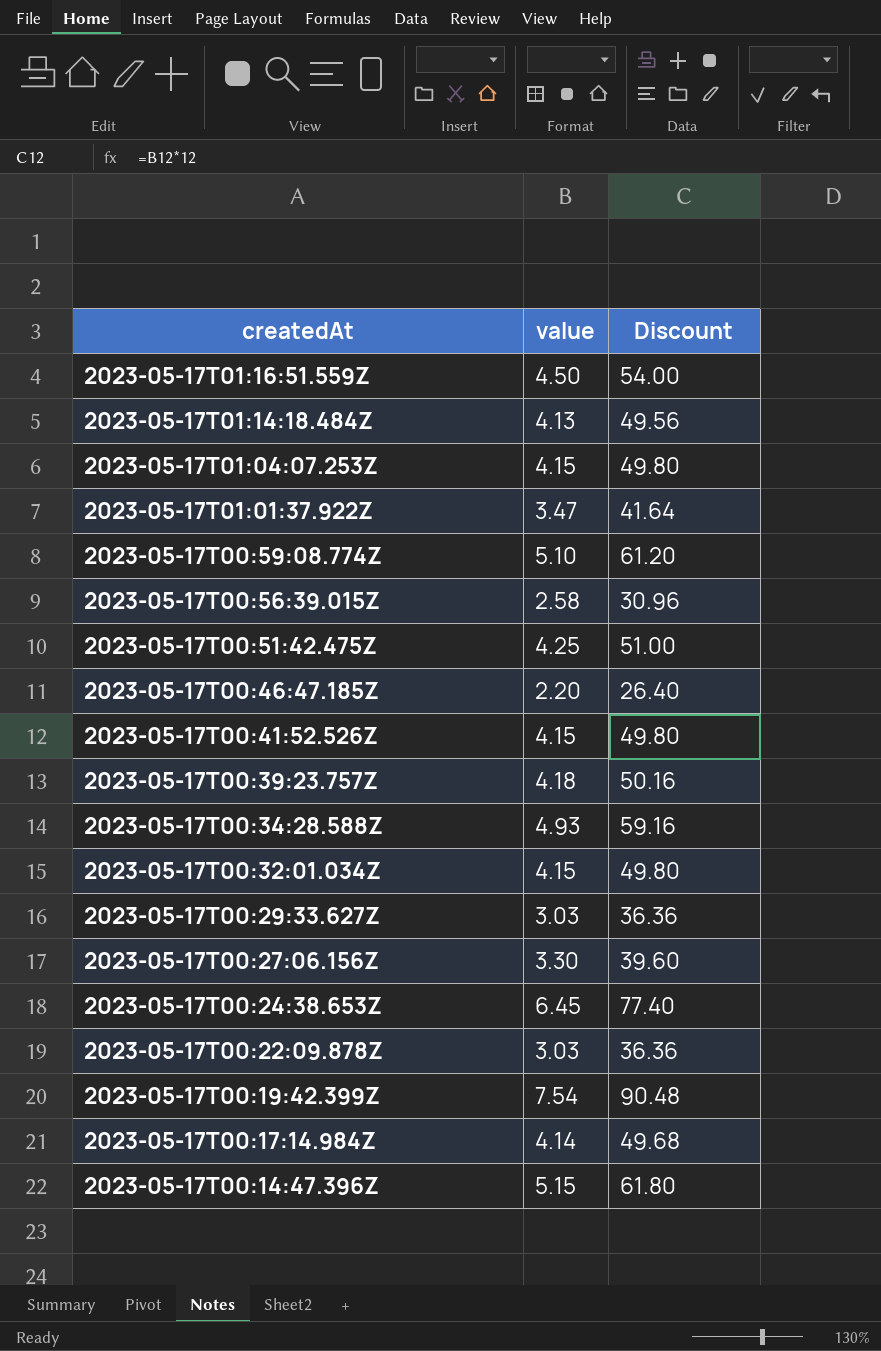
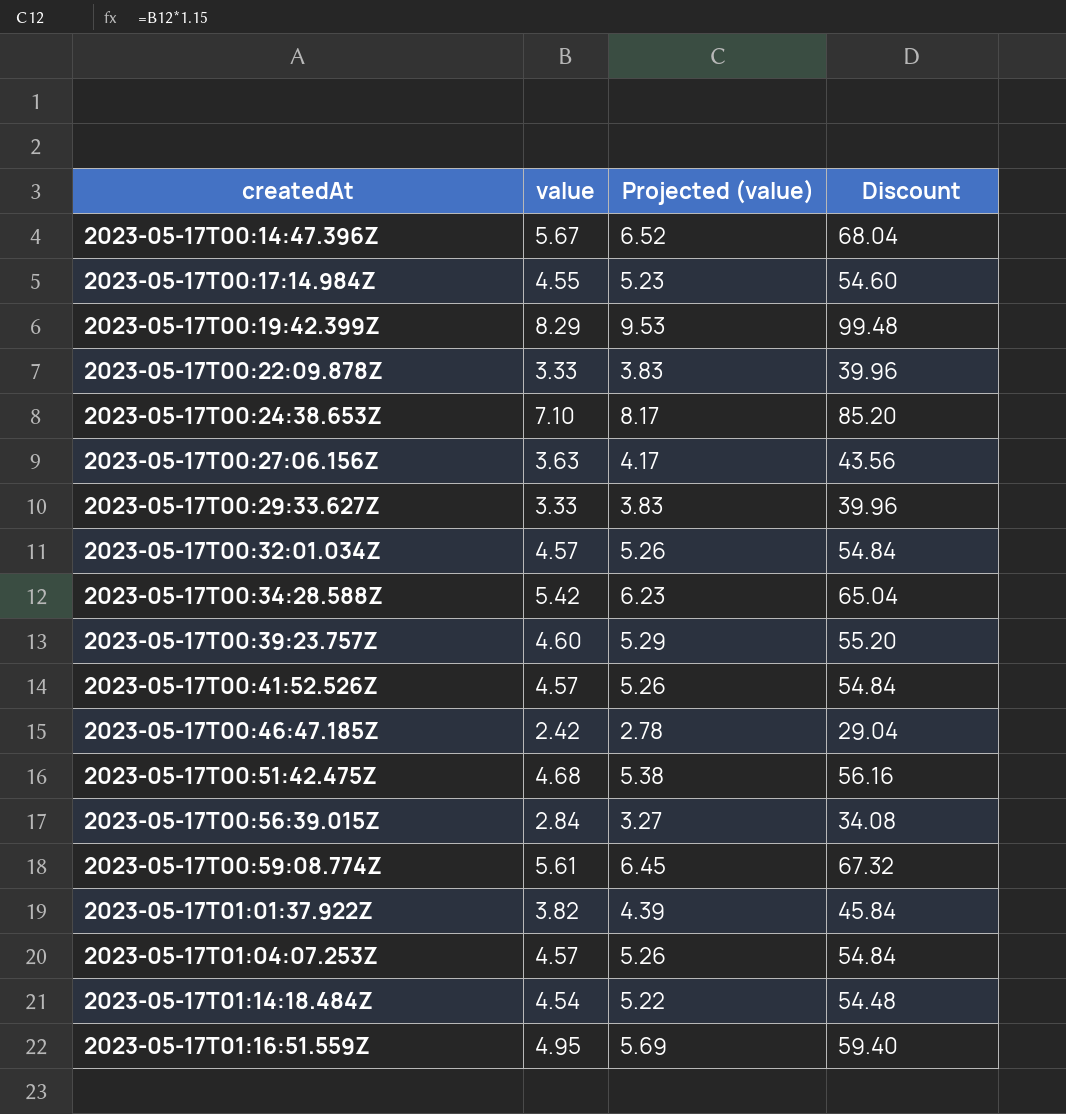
row order: createdAt descending -> createdAt ascending
column Projected (value) | formula: none -> [value] * 1.15
2023-05-17T00:14:47.396Z | value: 5.15 -> 5.67
2023-05-17T00:14:47.396Z | Discount: 61.80 -> 68.04
2023-05-17T00:17:14.984Z | value: 4.14 -> 4.55
2023-05-17T00:17:14.984Z | Discount: 49.68 -> 54.60
2023-05-17T00:19:42.399Z | value: 7.54 -> 8.29
2023-05-17T00:19:42.399Z | Discount: 90.48 -> 99.48
2023-05-17T00:22:09.878Z | value: 3.03 -> 3.33
2023-05-17T00:22:09.878Z | Discount: 36.36 -> 39.96
2023-05-17T00:24:38.653Z | value: 6.45 -> 7.10
2023-05-17T00:24:38.653Z | Discount: 77.40 -> 85.20
2023-05-17T00:27:06.156Z | value: 3.30 -> 3.63
2023-05-17T00:27:06.156Z | Discount: 39.60 -> 43.56
2023-05-17T00:29:33.627Z | value: 3.03 -> 3.33
2023-05-17T00:29:33.627Z | Discount: 36.36 -> 39.96
2023-05-17T00:32:01.034Z | value: 4.15 -> 4.57
2023-05-17T00:32:01.034Z | Discount: 49.80 -> 54.84
2023-05-17T00:34:28.588Z | value: 4.93 -> 5.42
2023-05-17T00:34:28.588Z | Discount: 59.16 -> 65.04
2023-05-17T00:39:23.757Z | value: 4.18 -> 4.60
2023-05-17T00:39:23.757Z | Discount: 50.16 -> 55.20
2023-05-17T00:41:52.526Z | value: 4.15 -> 4.57
2023-05-17T00:41:52.526Z | Discount: 49.80 -> 54.84
2023-05-17T00:46:47.185Z | value: 2.20 -> 2.42
2023-05-17T00:46:47.185Z | Discount: 26.40 -> 29.04
2023-05-17T00:51:42.475Z | value: 4.25 -> 4.68
2023-05-17T00:51:42.475Z | Discount: 51.00 -> 56.16
2023-05-17T00:56:39.015Z | value: 2.58 -> 2.84
2023-05-17T00:56:39.015Z | Discount: 30.96 -> 34.08
2023-05-17T00:59:08.774Z | value: 5.10 -> 5.61
2023-05-17T00:59:08.774Z | Discount: 61.20 -> 67.32
2023-05-17T01:01:37.922Z | value: 3.47 -> 3.82
2023-05-17T01:01:37.922Z | Discount: 41.64 -> 45.84
2023-05-17T01:04:07.253Z | value: 4.15 -> 4.57
2023-05-17T01:04:07.253Z | Discount: 49.80 -> 54.84
2023-05-17T01:14:18.484Z | value: 4.13 -> 4.54
2023-05-17T01:14:18.484Z | Discount: 49.56 -> 54.48
2023-05-17T01:16:51.559Z | value: 4.50 -> 4.95
2023-05-17T01:16:51.559Z | Discount: 54.00 -> 59.40

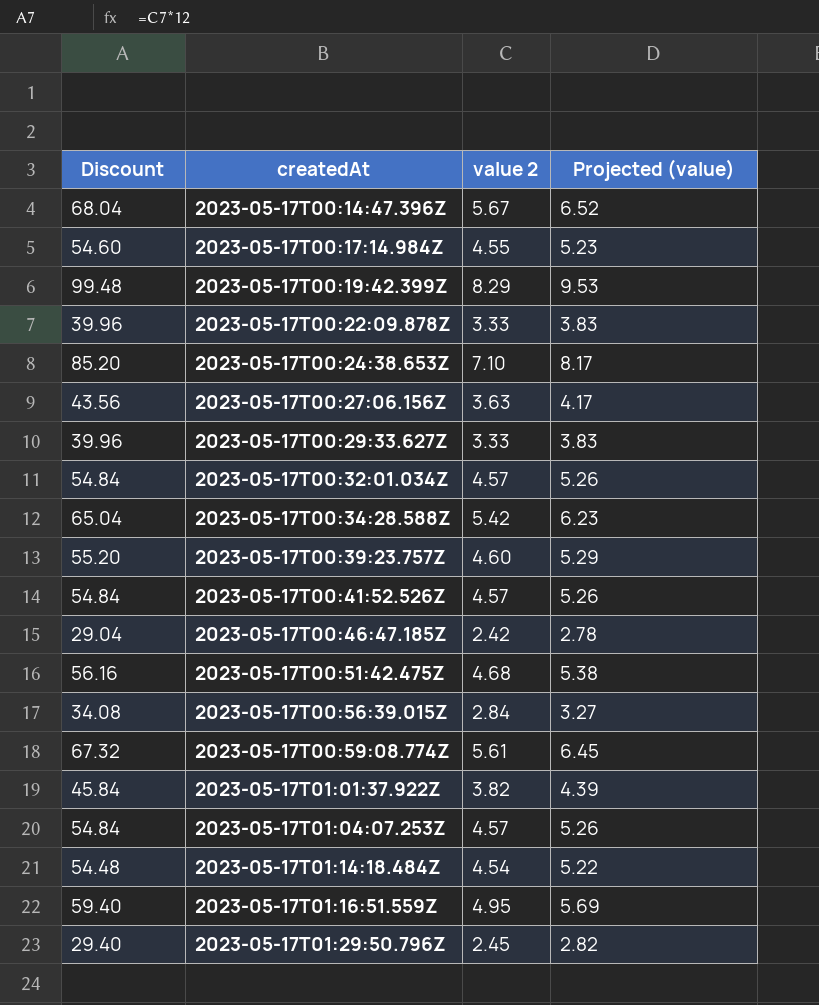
column Discount | position: 4 -> 1
column name: value -> value 2
row 2023-05-17T01:29:50.796Z: none -> 29.40 | 2.45 | 2.82

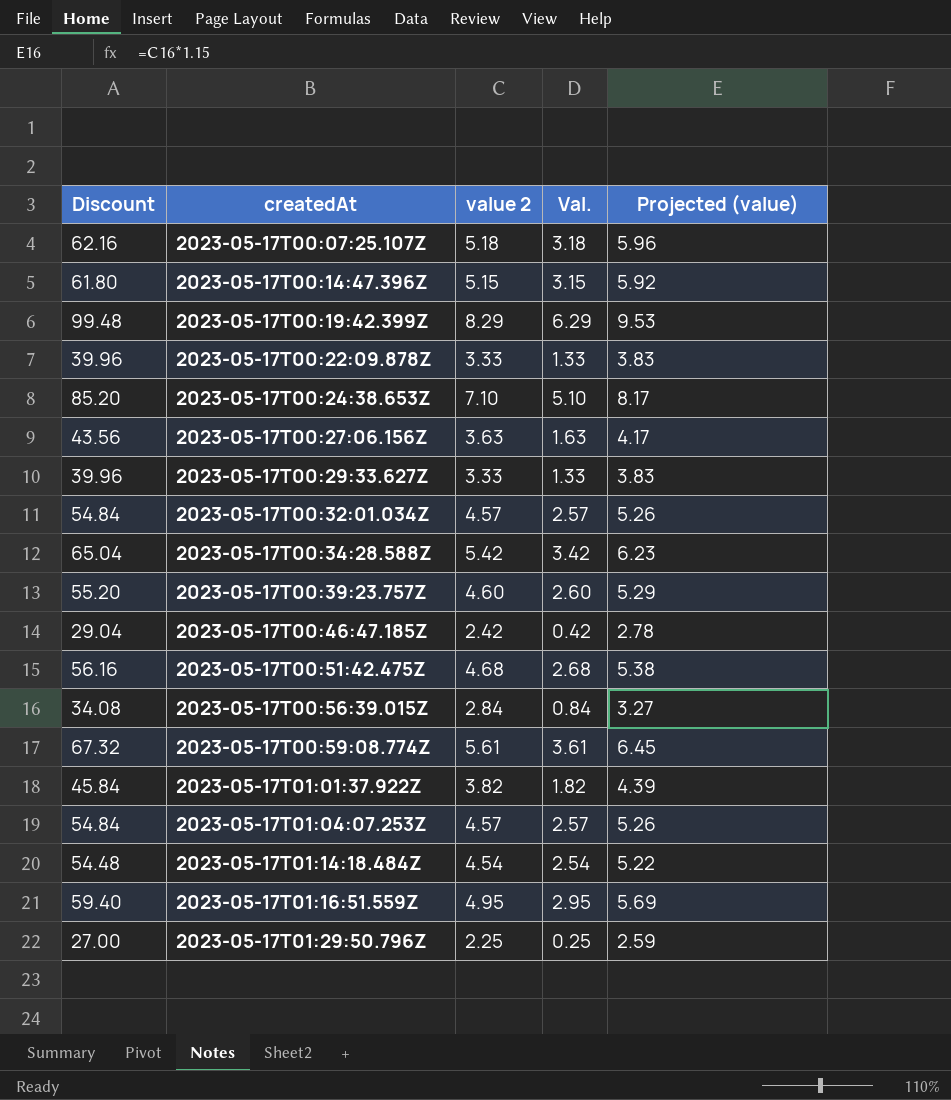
column Val. | formula: none -> [value 2] - 2
row 2023-05-17T00:17:14.984Z: 54.60 | 4.55 | 5.23 -> none
row 2023-05-17T00:41:52.526Z: 54.84 | 4.57 | 5.26 -> none
row 2023-05-17T00:07:25.107Z: none -> 62.16 | 5.18 | 3.18 | 5.96
2023-05-17T00:14:47.396Z | Discount: 68.04 -> 61.80
2023-05-17T00:14:47.396Z | value 2: 5.67 -> 5.15
2023-05-17T00:14:47.396Z | Projected (value): 6.52 -> 5.92
2023-05-17T01:29:50.796Z | Discount: 29.40 -> 27.00
2023-05-17T01:29:50.796Z | value 2: 2.45 -> 2.25
2023-05-17T01:29:50.796Z | Projected (value): 2.82 -> 2.59

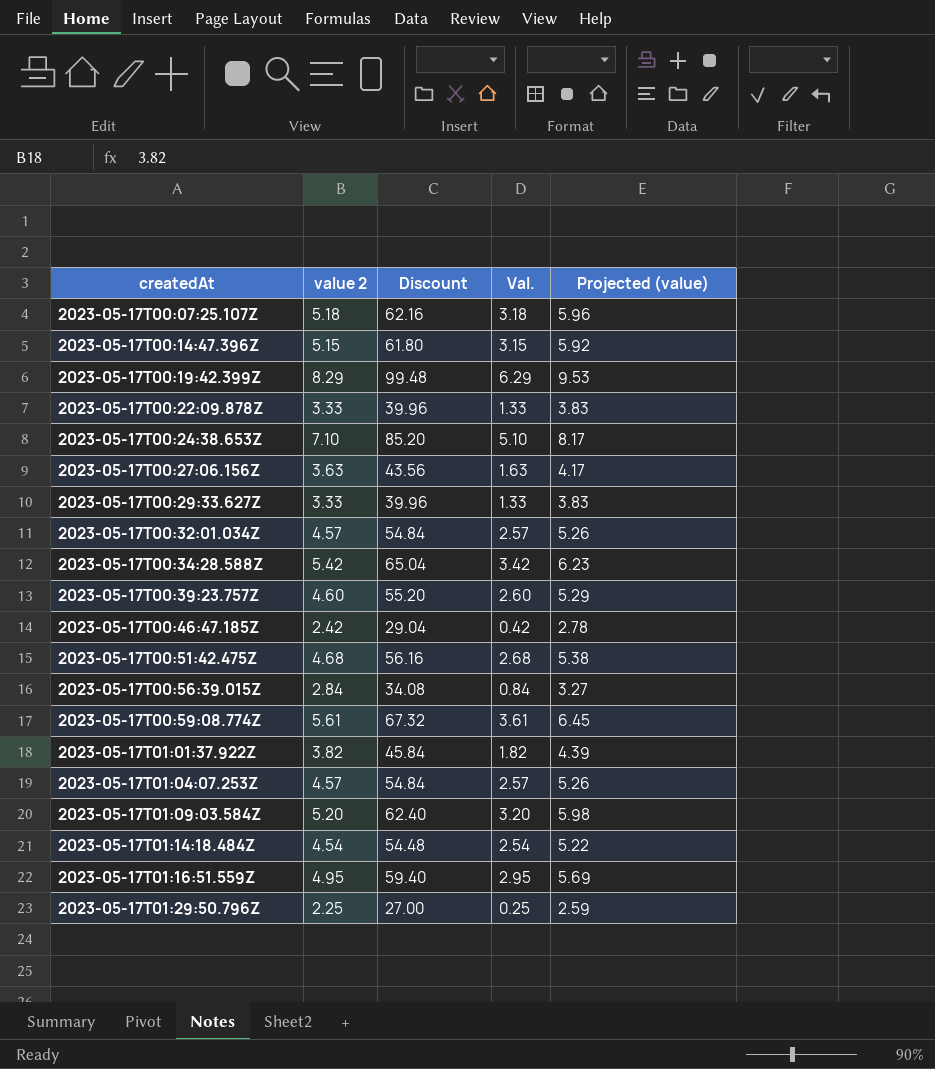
column Discount | position: 1 -> 3
row 2023-05-17T01:09:03.584Z: none -> 5.20 | 62.40 | 3.20 | 5.98

